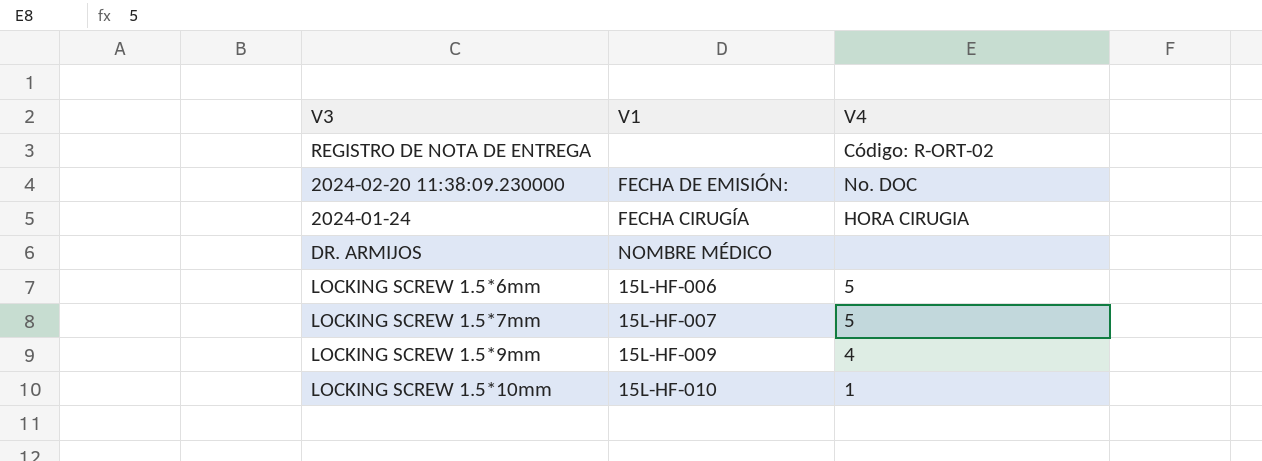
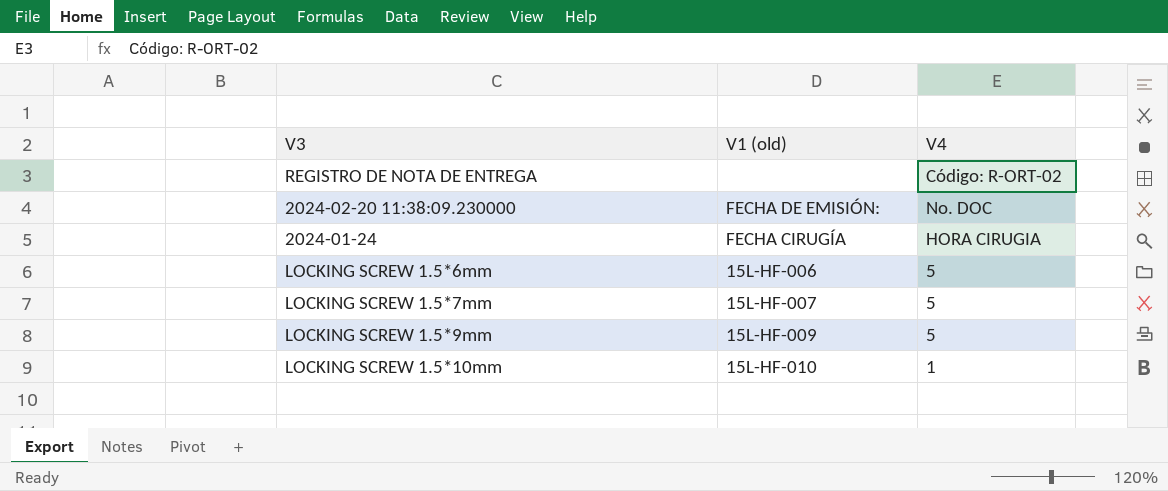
column name: V1 -> V1 (old)
row DR. ARMIJOS: NOMBRE MÉDICO | none -> none
LOCKING SCREW 1.5*9mm | V4: 4 -> 5

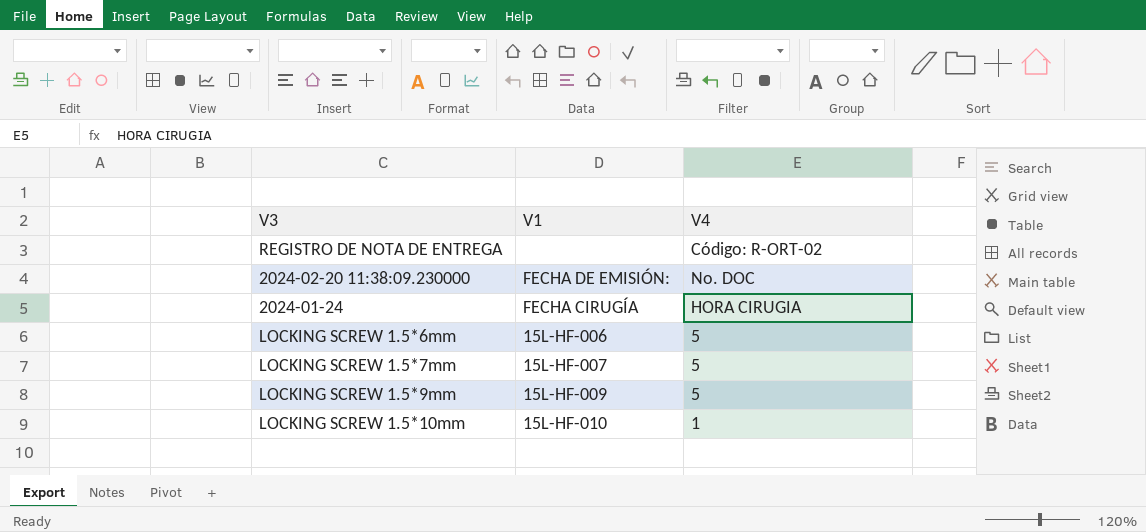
column name: V1 (old) -> V1

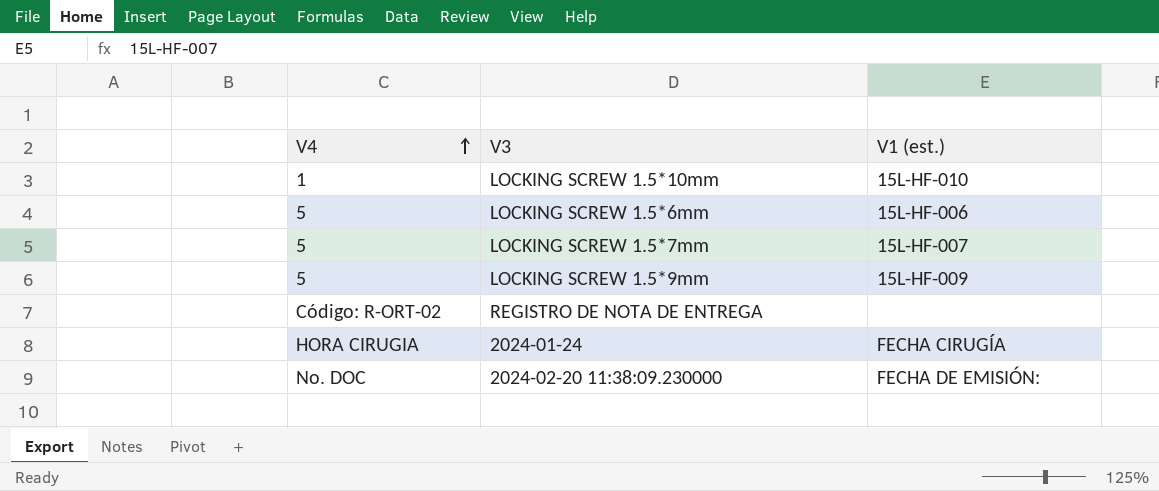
row order: none -> V4 ascending
column V4 | position: 3 -> 1
column name: V1 -> V1 (est.)

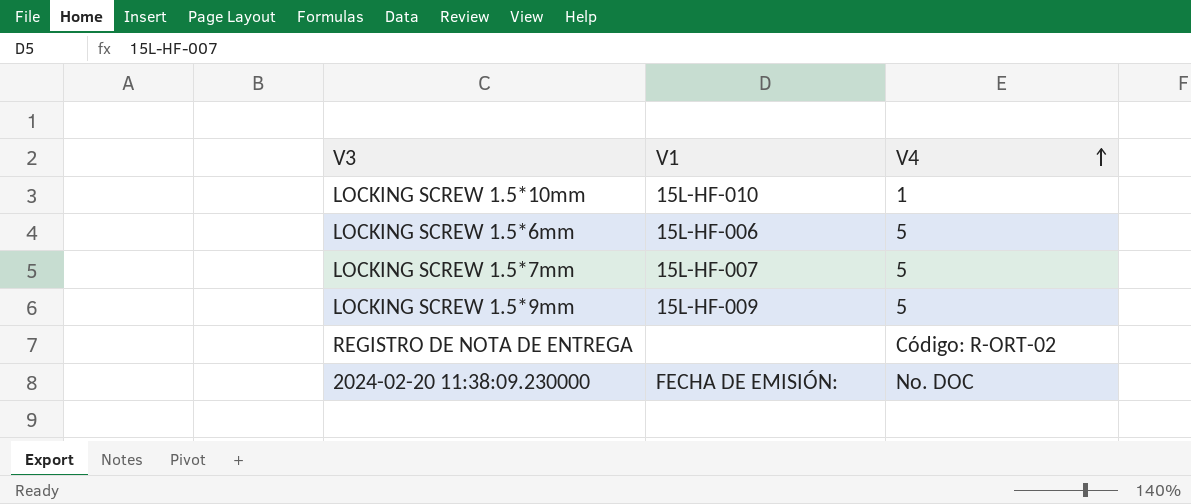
column name: V1 (est.) -> V1
column V4 | position: 1 -> 3
row 2024-01-24: HORA CIRUGIA | FECHA CIRUGÍA -> none

